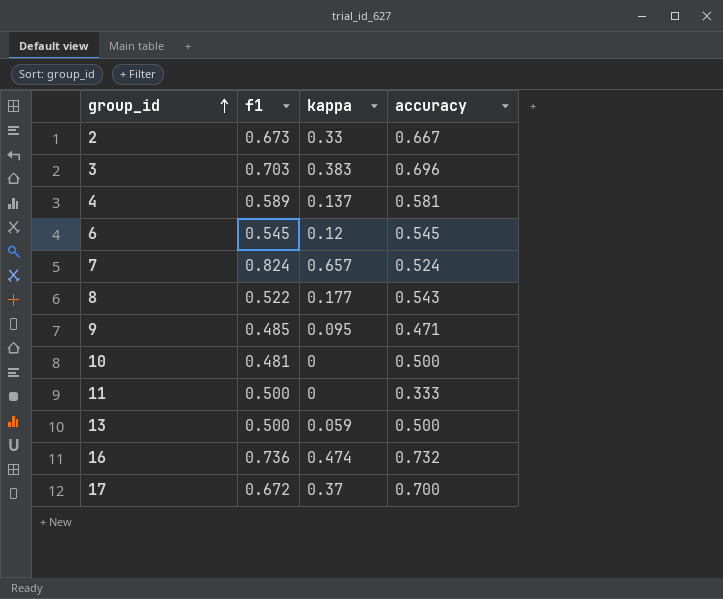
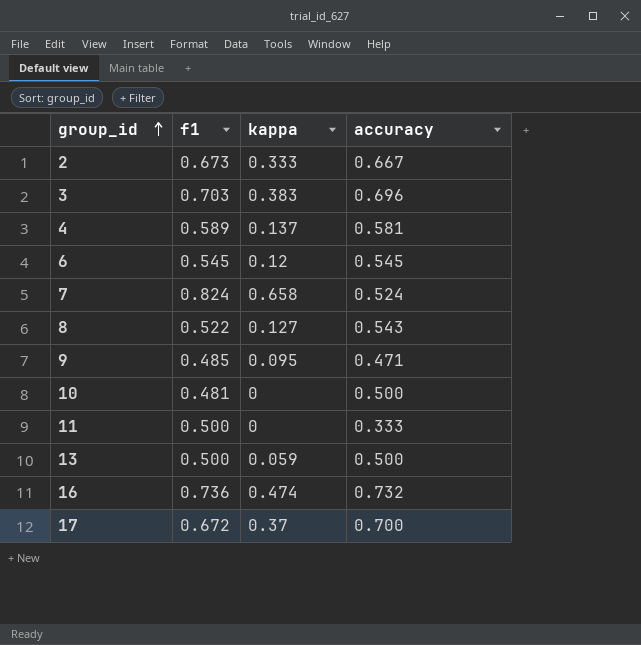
2 | kappa: 0.33 -> 0.333
7 | kappa: 0.657 -> 0.658
8 | kappa: 0.177 -> 0.127

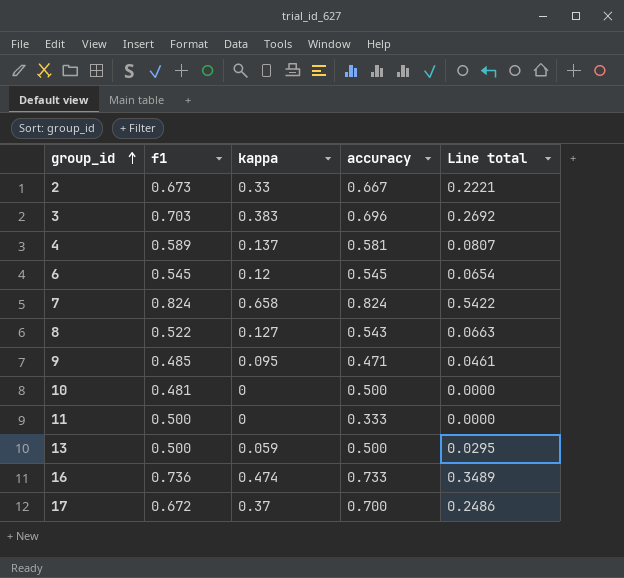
column Line total | formula: none -> [f1] * [kappa]
2 | kappa: 0.333 -> 0.33
7 | accuracy: 0.524 -> 0.824
16 | accuracy: 0.732 -> 0.733

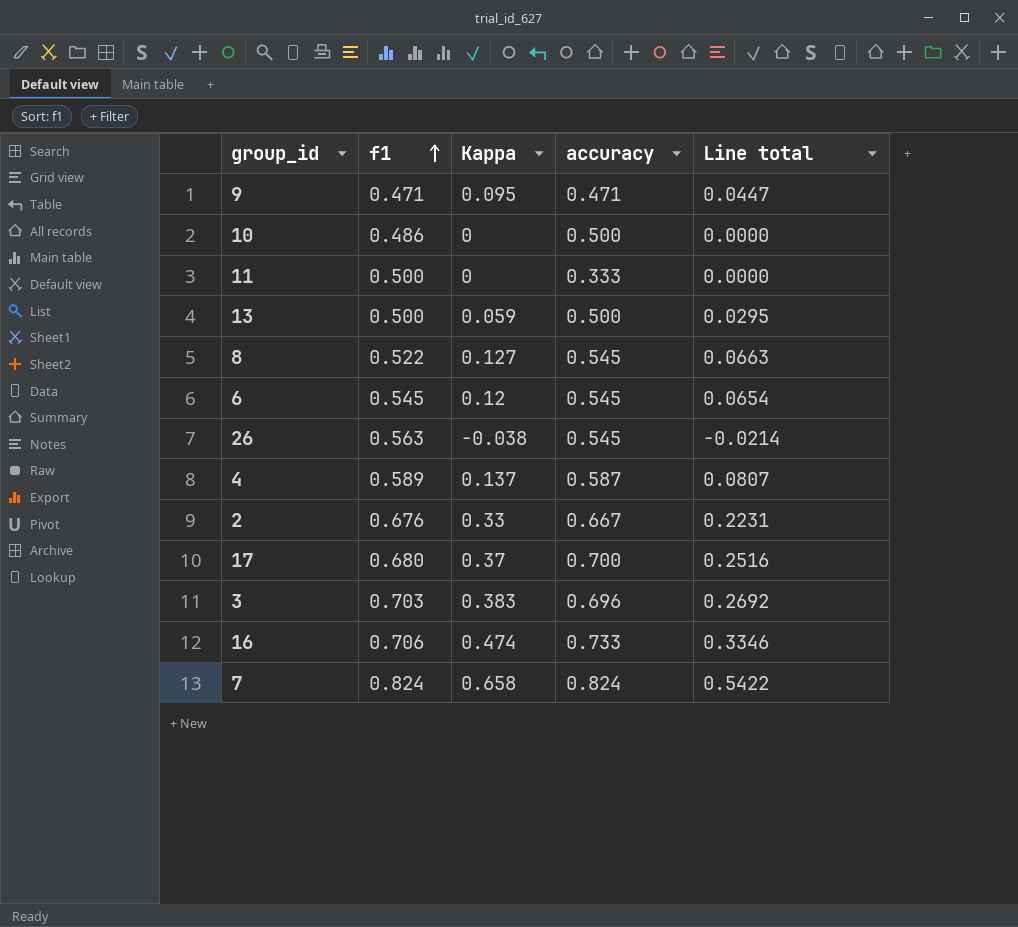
row order: group_id ascending -> f1 ascending
column name: kappa -> Kappa
9 | f1: 0.485 -> 0.471
9 | Line total: 0.0461 -> 0.0447
10 | f1: 0.481 -> 0.486
8 | accuracy: 0.543 -> 0.545
row 26: none -> 0.563 | -0.038 | 0.545 | -0.0214
4 | accuracy: 0.581 -> 0.587
2 | f1: 0.673 -> 0.676
2 | Line total: 0.2221 -> 0.2231
17 | f1: 0.672 -> 0.680
17 | Line total: 0.2486 -> 0.2516
16 | f1: 0.736 -> 0.706
16 | Line total: 0.3489 -> 0.3346

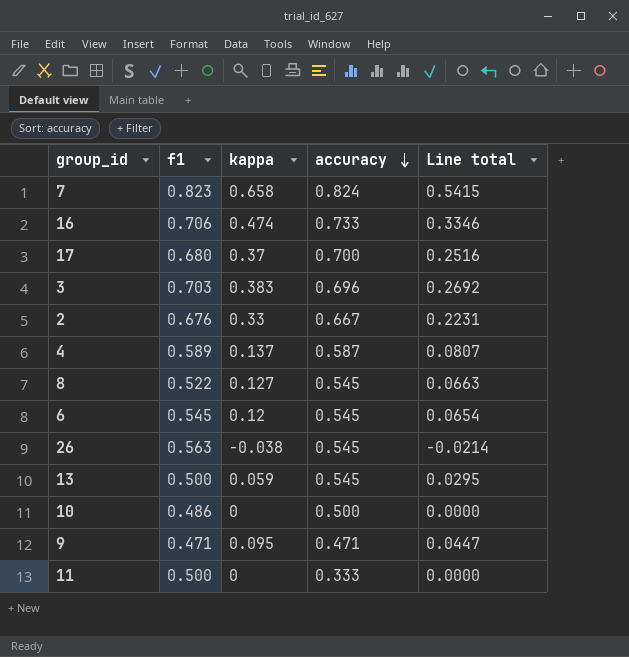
row order: f1 ascending -> accuracy descending
column name: Kappa -> kappa
7 | f1: 0.824 -> 0.823
7 | Line total: 0.5422 -> 0.5415
13 | accuracy: 0.500 -> 0.545

